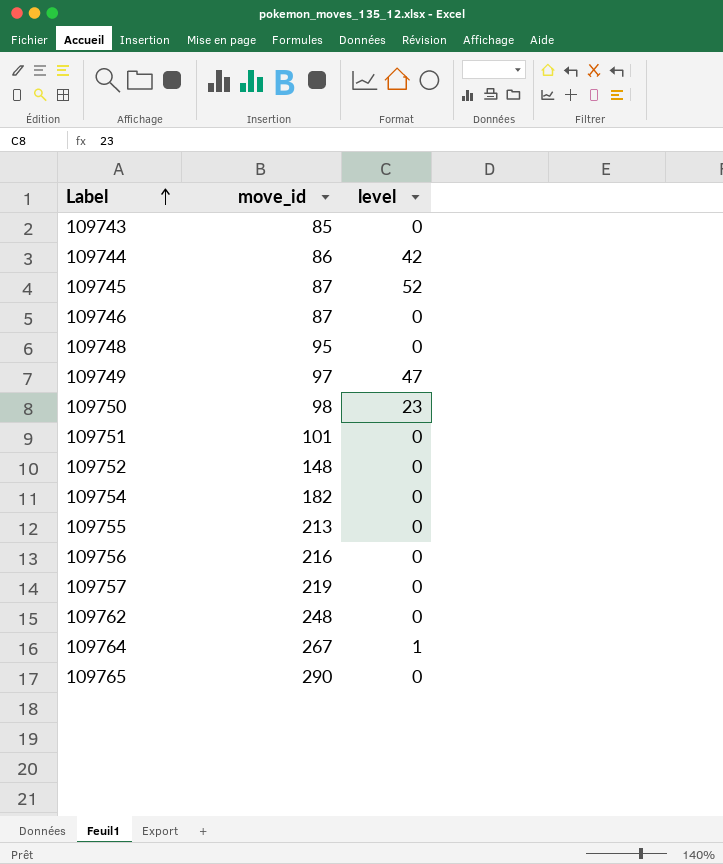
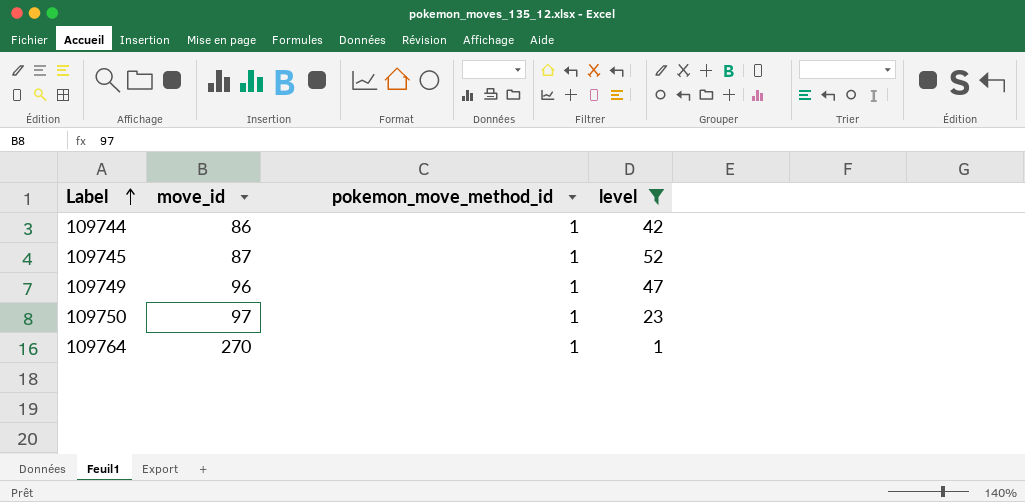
filter: none -> level != 0
column pokemon_move_method_id | position: none -> 3
109749 | move_id: 97 -> 96
109750 | move_id: 98 -> 97
109764 | move_id: 267 -> 270

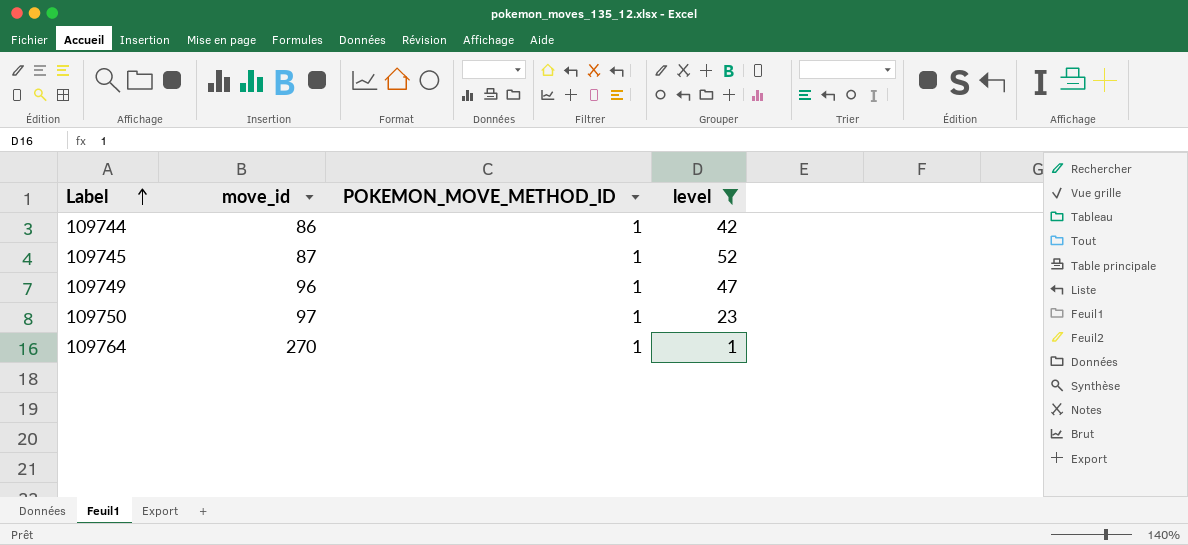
column name: pokemon_move_method_id -> POKEMON_MOVE_METHOD_ID

